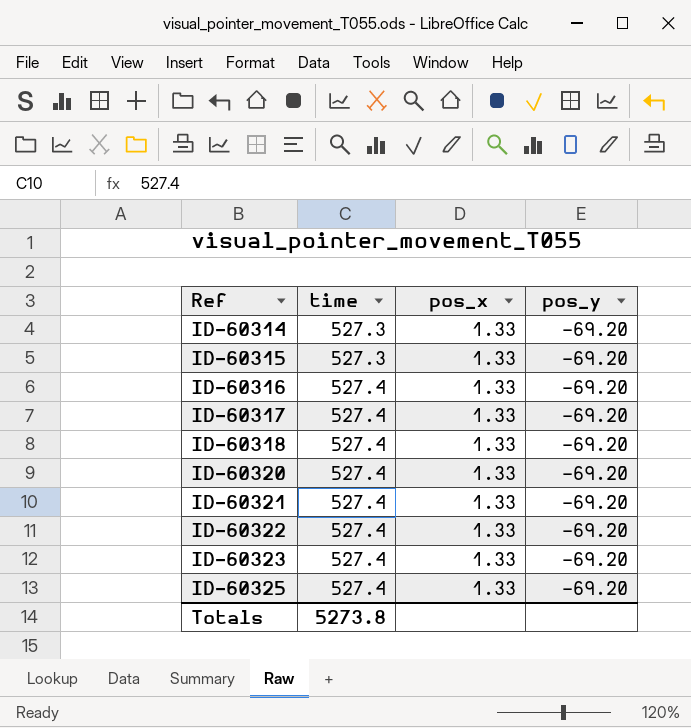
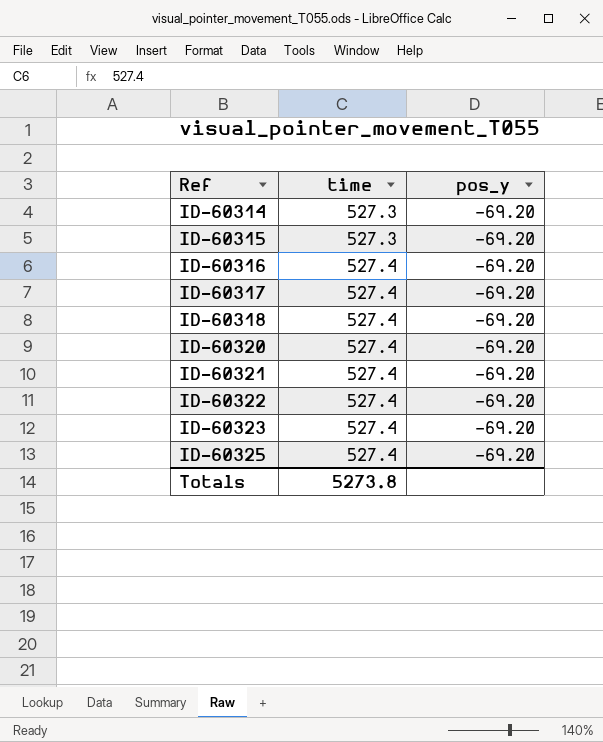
column pos_x | position: 3 -> none

